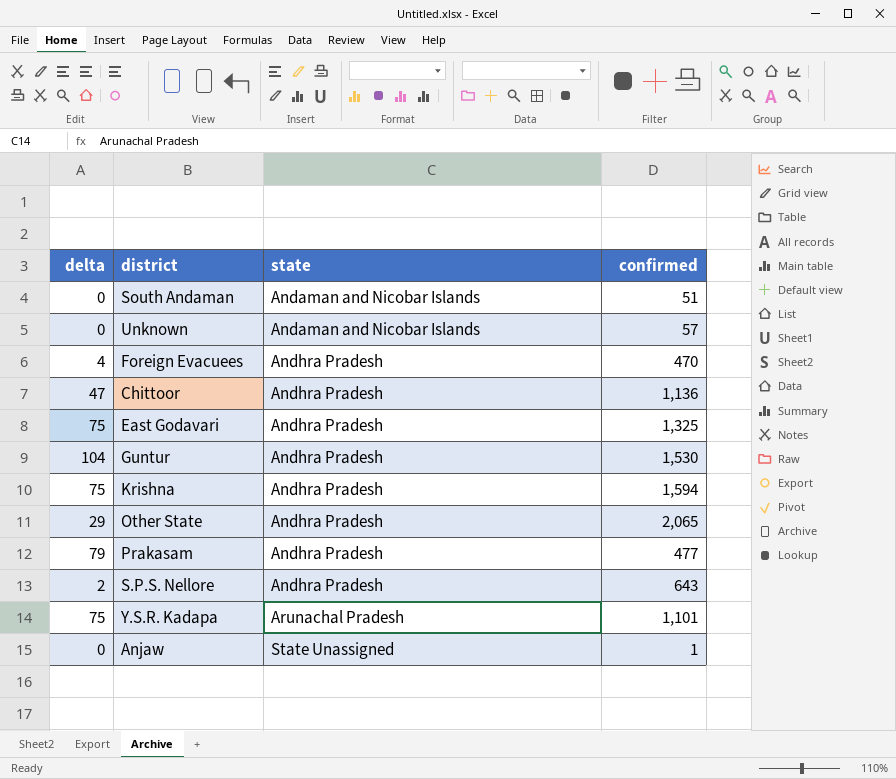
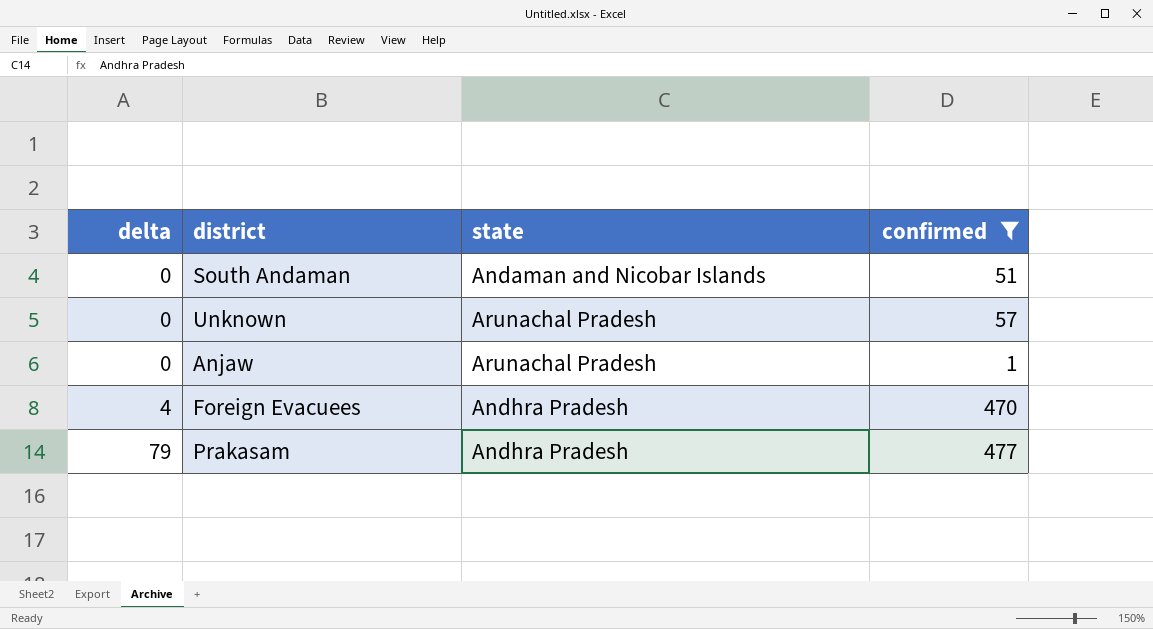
filter: none -> confirmed <= 477
row order: state ascending -> delta ascending
Unknown | state: Andaman and Nicobar Islands -> Arunachal Pradesh
Anjaw | state: State Unassigned -> Arunachal Pradesh

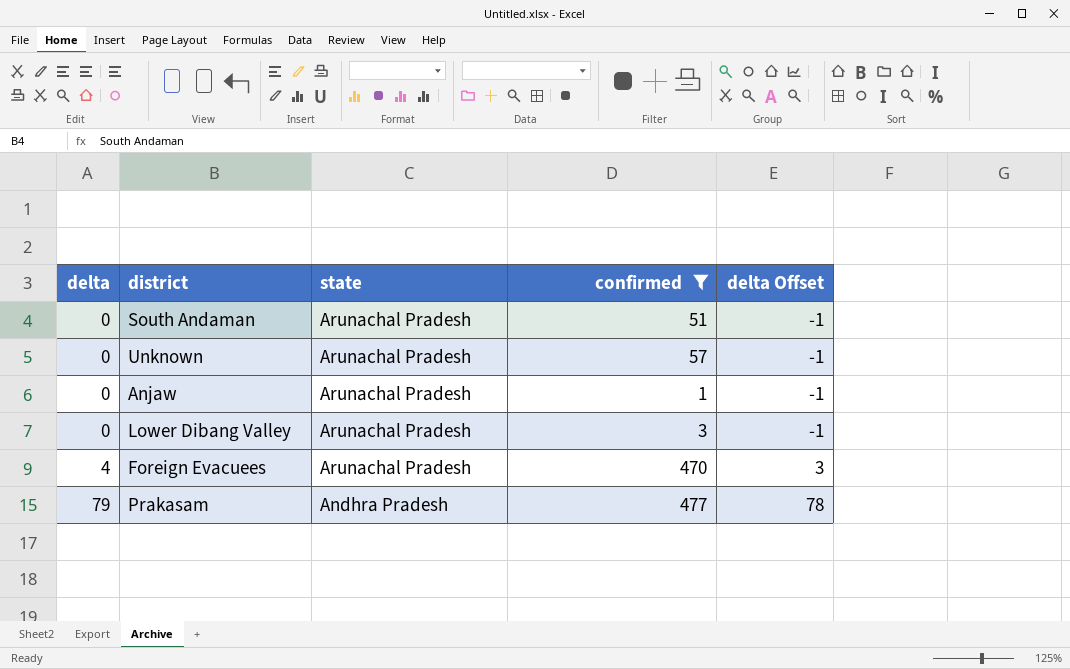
column delta Offset | formula: none -> [delta] - 1
South Andaman | state: Andaman and Nicobar Islands -> Arunachal Pradesh
row Lower Dibang Valley: none -> 0 | Arunachal Pradesh | 3 | -1
Foreign Evacuees | state: Andhra Pradesh -> Arunachal Pradesh

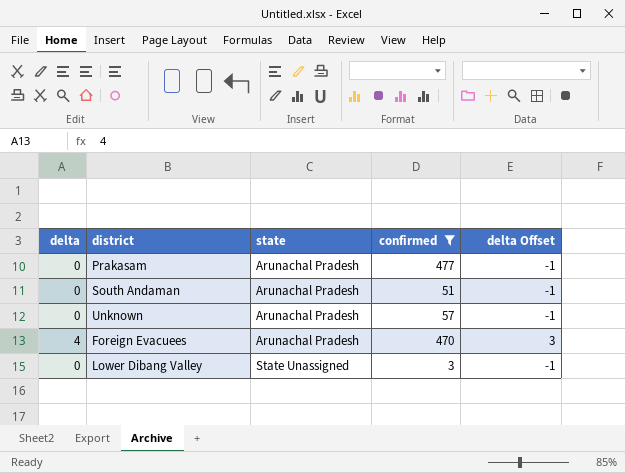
row order: delta ascending -> state ascending
row Anjaw: 0 | Arunachal Pradesh | 1 | -1 -> none
Prakasam | delta: 79 -> 0
Prakasam | state: Andhra Pradesh -> Arunachal Pradesh
Prakasam | delta Offset: 78 -> -1
Lower Dibang Valley | state: Arunachal Pradesh -> State Unassigned

